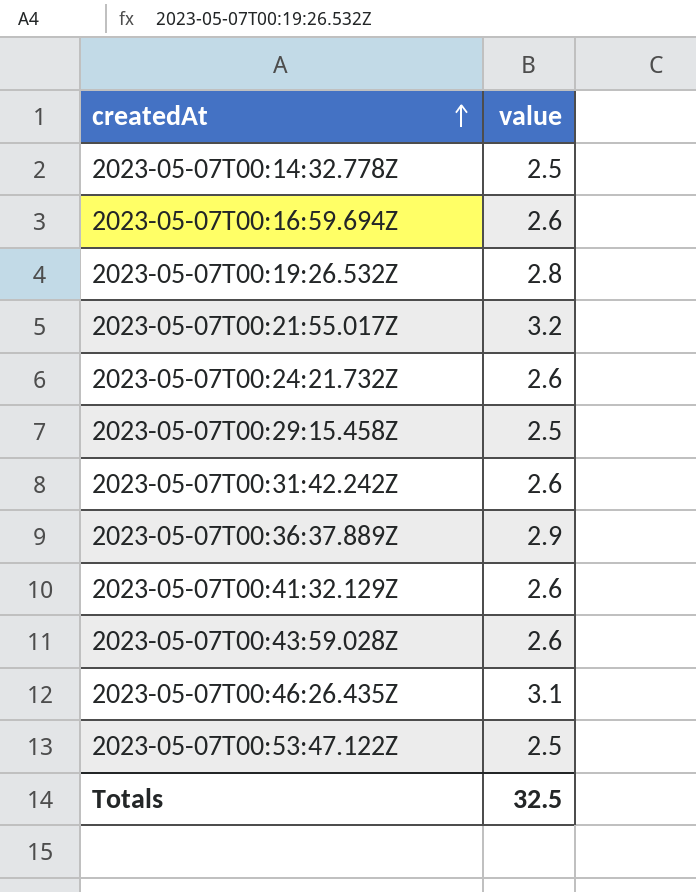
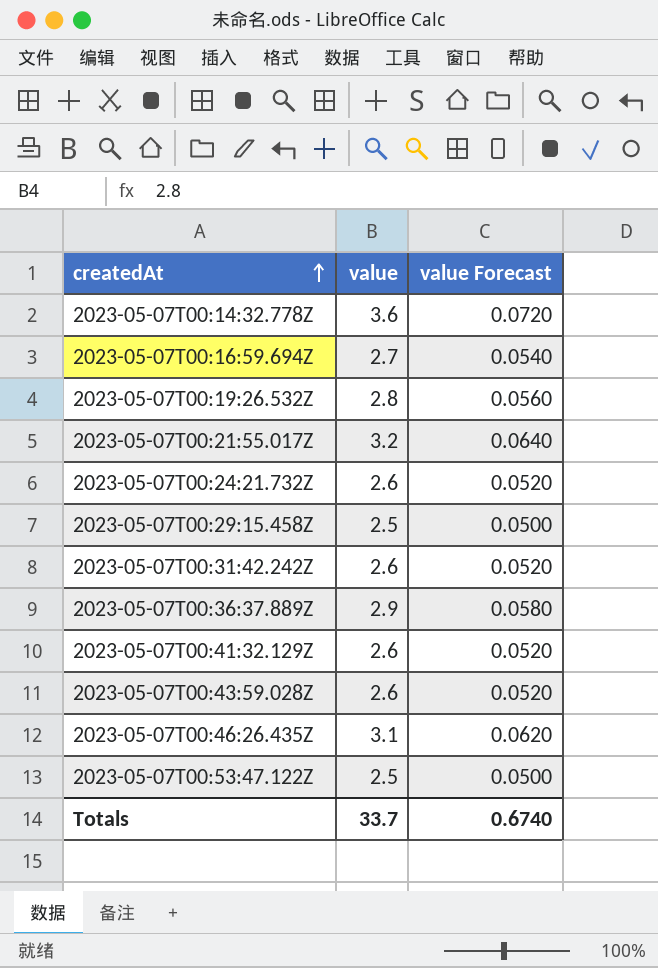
column value Forecast | formula: none -> [value] * 0.02
2023-05-07T00:14:32.778Z | value: 2.5 -> 3.6
2023-05-07T00:16:59.694Z | value: 2.6 -> 2.7
Totals | value: 32.5 -> 33.7

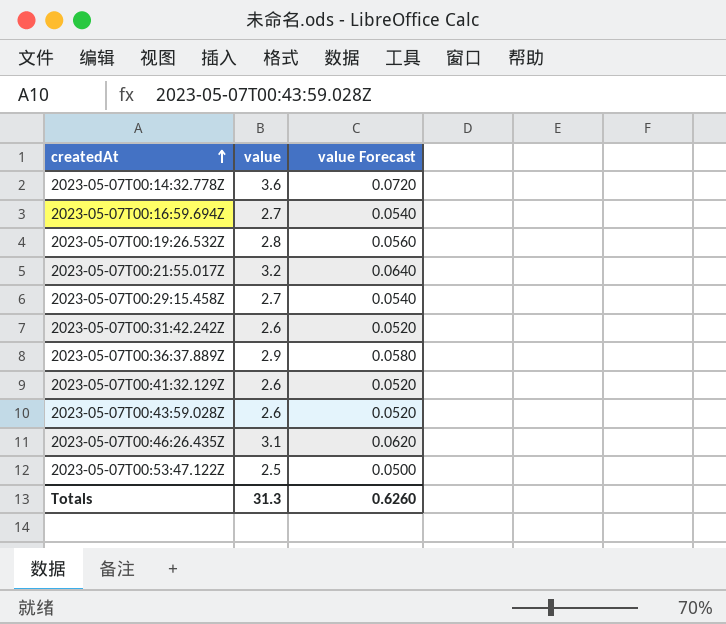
row 2023-05-07T00:24:21.732Z: 2.6 | 0.0520 -> none
2023-05-07T00:29:15.458Z | value: 2.5 -> 2.7
2023-05-07T00:29:15.458Z | value Forecast: 0.0500 -> 0.0540
Totals | value: 33.7 -> 31.3
Totals | value Forecast: 0.6740 -> 0.6260

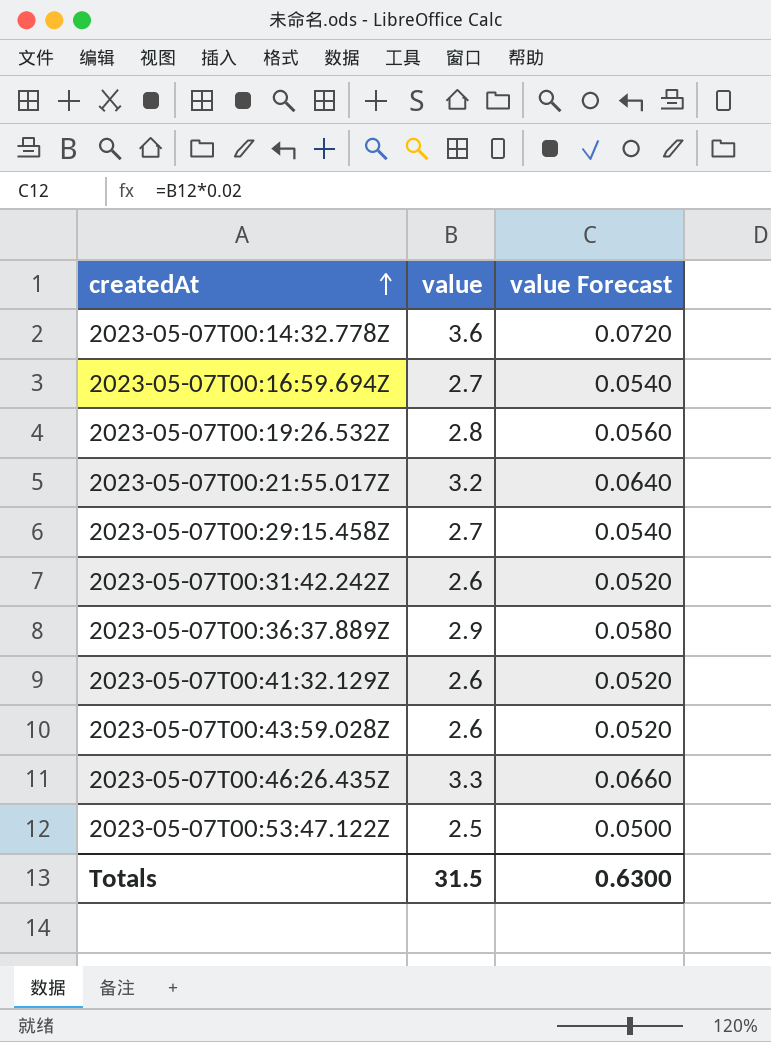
2023-05-07T00:46:26.435Z | value: 3.1 -> 3.3
2023-05-07T00:46:26.435Z | value Forecast: 0.0620 -> 0.0660
Totals | value: 31.3 -> 31.5
Totals | value Forecast: 0.6260 -> 0.6300

